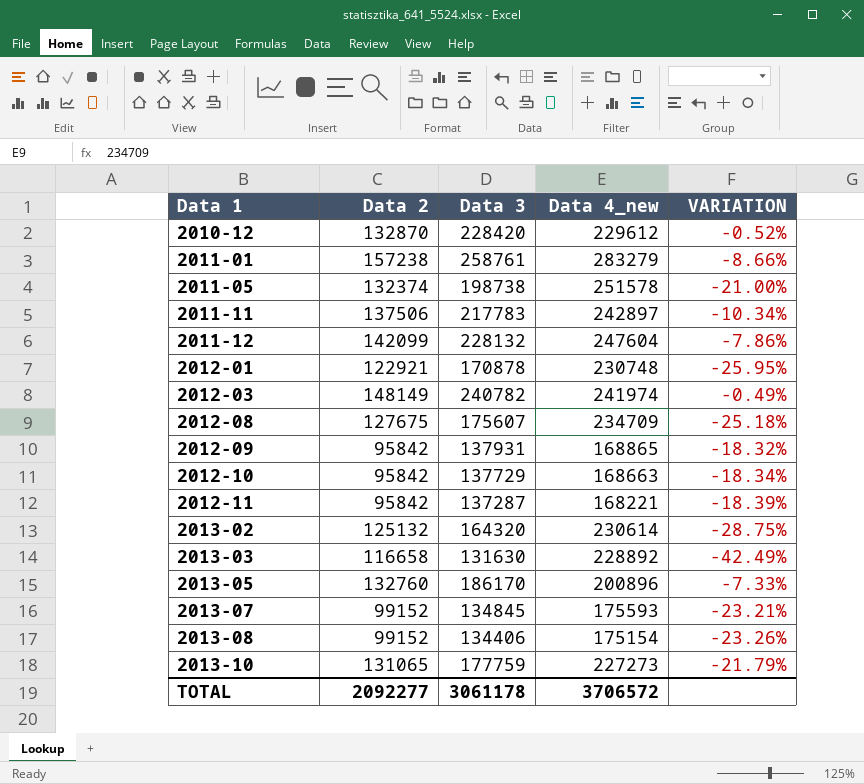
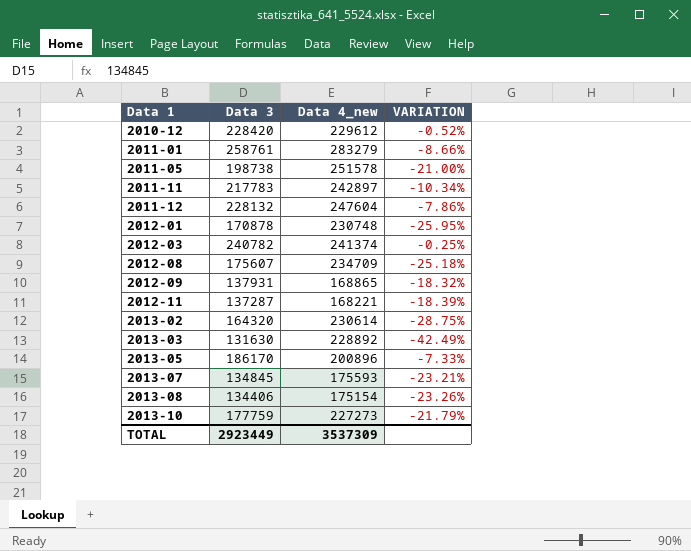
column Data 2 | position: 2 -> none
row 2012-10: 95842 | 137729 | 168663 | -18.34% -> none
2012-03 | Data 4_new: 241974 -> 241374
2012-03 | VARIATION: -0.49% -> -0.25%
TOTAL | Data 3: 3061178 -> 2923449
TOTAL | Data 4_new: 3706572 -> 3537309

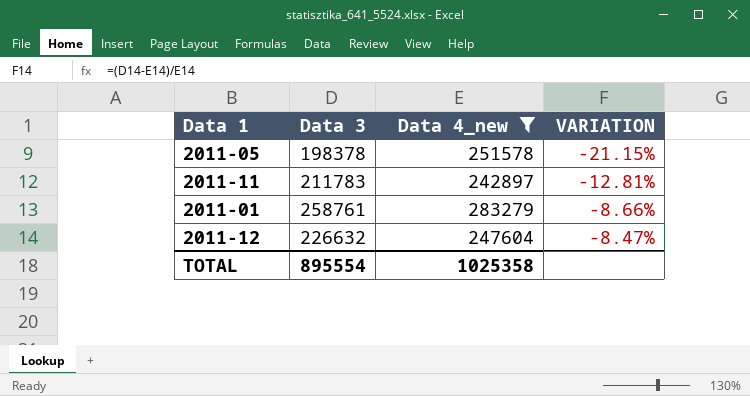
filter: none -> Data 4_new >= 242897
row order: Data 1 ascending -> VARIATION ascending
2011-05 | Data 3: 198738 -> 198378
2011-05 | VARIATION: -21.00% -> -21.15%
2011-11 | Data 3: 217783 -> 211783
2011-11 | VARIATION: -10.34% -> -12.81%
2011-12 | Data 3: 228132 -> 226632
2011-12 | VARIATION: -7.86% -> -8.47%
TOTAL | Data 3: 2923449 -> 895554
TOTAL | Data 4_new: 3537309 -> 1025358

